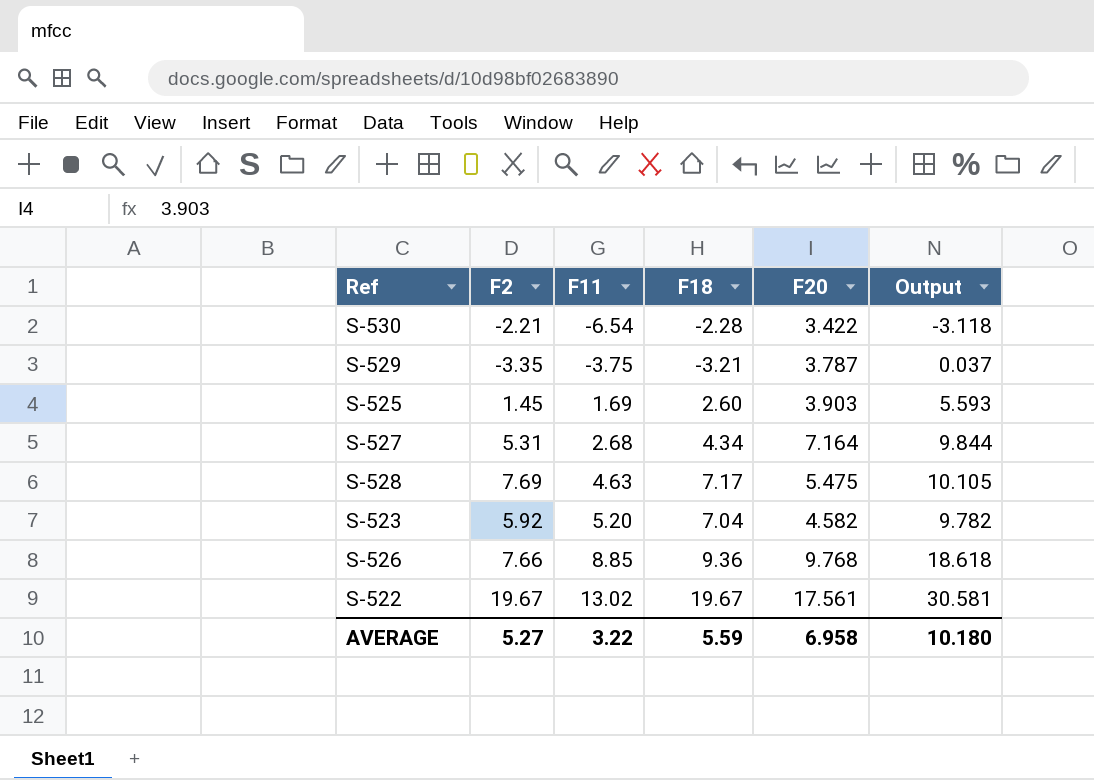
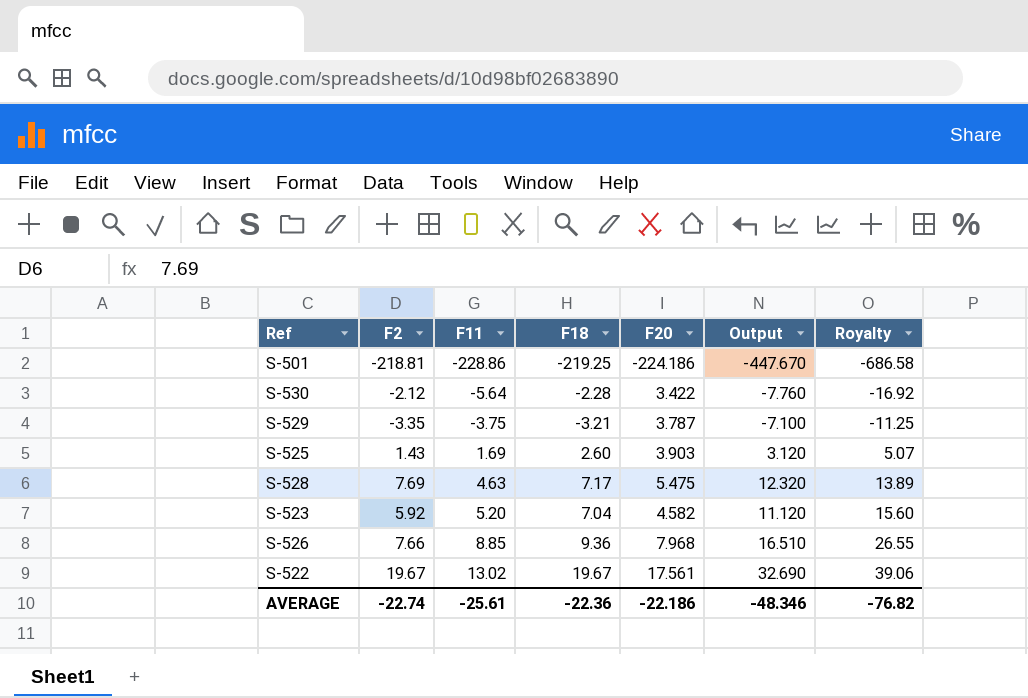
column Output | formula: [F11] + [F20] -> [F2] + [F11]
column Royalty | formula: none -> [F11] * 3
row S-527: 5.31 | 2.68 | 4.34 | 7.164 | 9.844 -> none
row S-501: none -> -218.81 | -228.86 | -219.25 | -224.186 | -447.670 | -686.58
S-530 | F2: -2.21 -> -2.12
S-530 | F11: -6.54 -> -5.64
S-525 | F2: 1.45 -> 1.43
S-526 | F20: 9.768 -> 7.968
AVERAGE | F2: 5.27 -> -22.74
AVERAGE | F11: 3.22 -> -25.61
AVERAGE | F18: 5.59 -> -22.36
AVERAGE | F20: 6.958 -> -22.186
AVERAGE | Output: 10.180 -> -48.346

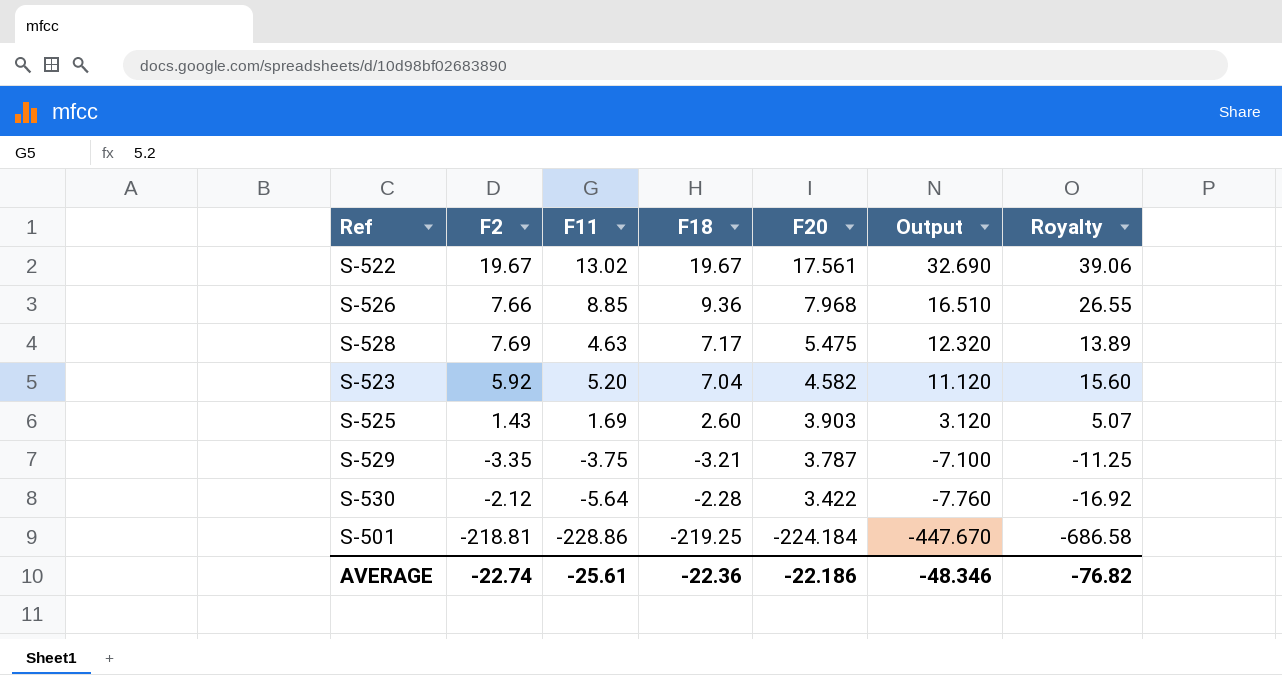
row order: F11 ascending -> F20 descending
S-501 | F20: -224.186 -> -224.184

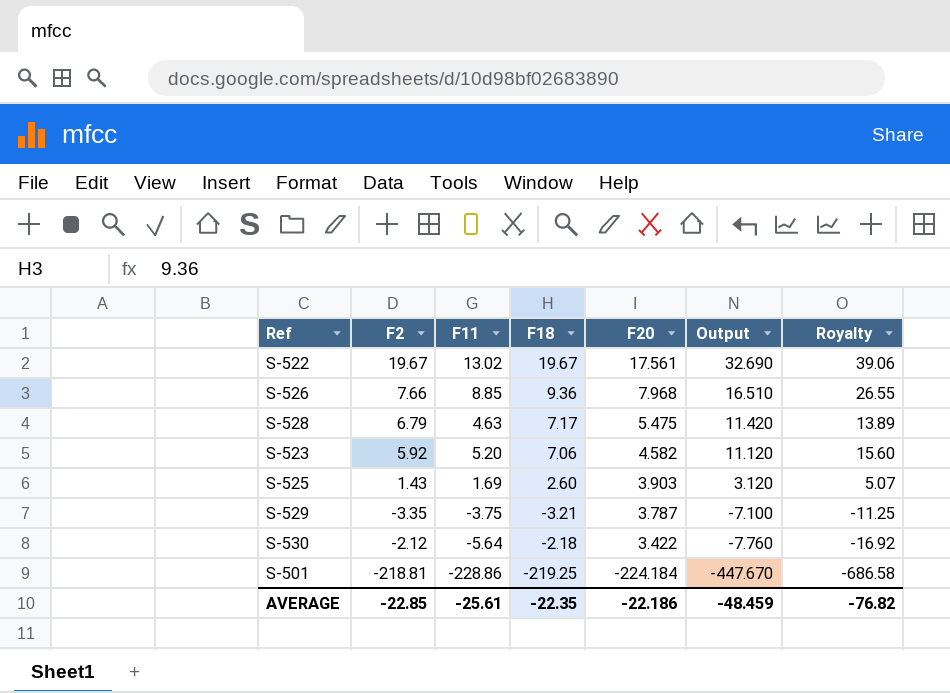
S-528 | F2: 7.69 -> 6.79
S-528 | Output: 12.320 -> 11.420
S-523 | F18: 7.04 -> 7.06
S-530 | F18: -2.28 -> -2.18
AVERAGE | F2: -22.74 -> -22.85
AVERAGE | F18: -22.36 -> -22.35
AVERAGE | Output: -48.346 -> -48.459

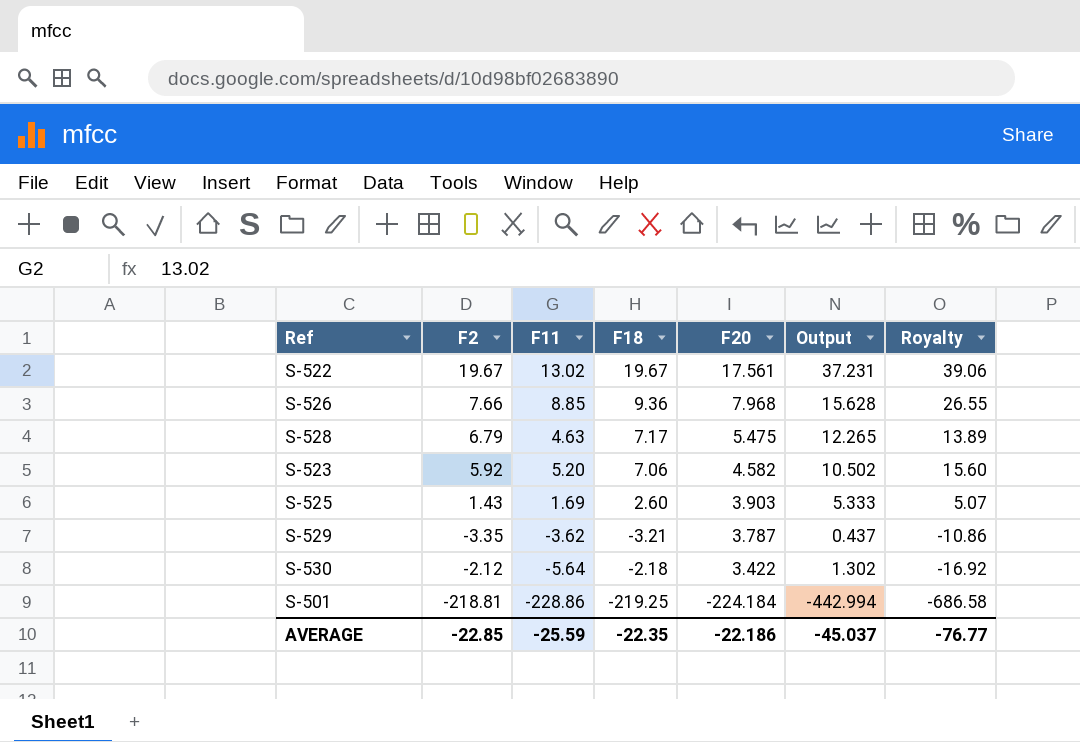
column Output | formula: [F2] + [F11] -> [F2] + [F20]
S-529 | F11: -3.75 -> -3.62
S-529 | Royalty: -11.25 -> -10.86
AVERAGE | F11: -25.61 -> -25.59
AVERAGE | Output: -48.459 -> -45.037
AVERAGE | Royalty: -76.82 -> -76.77

